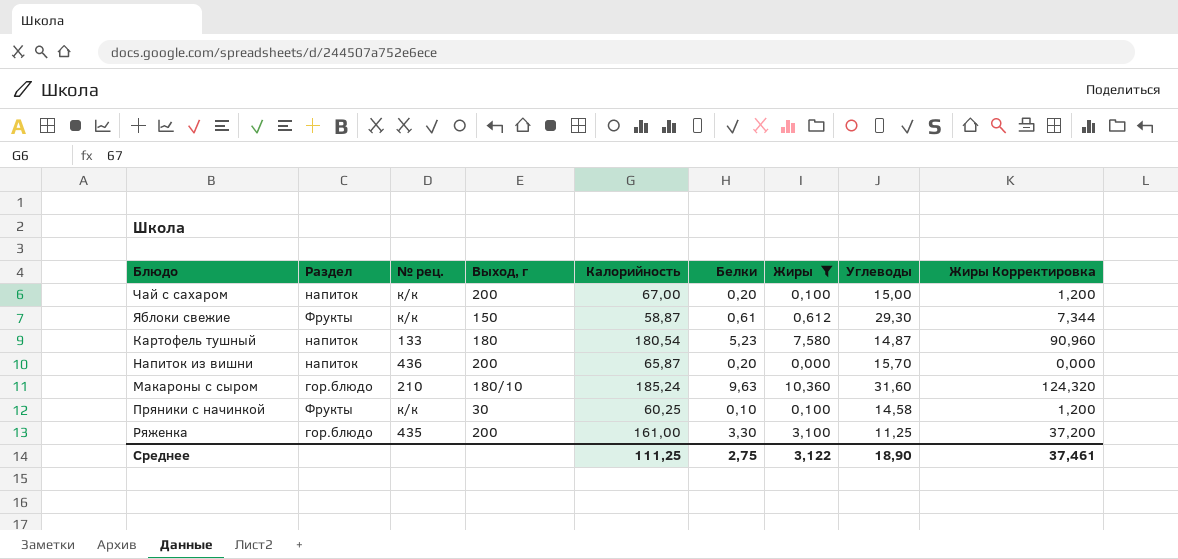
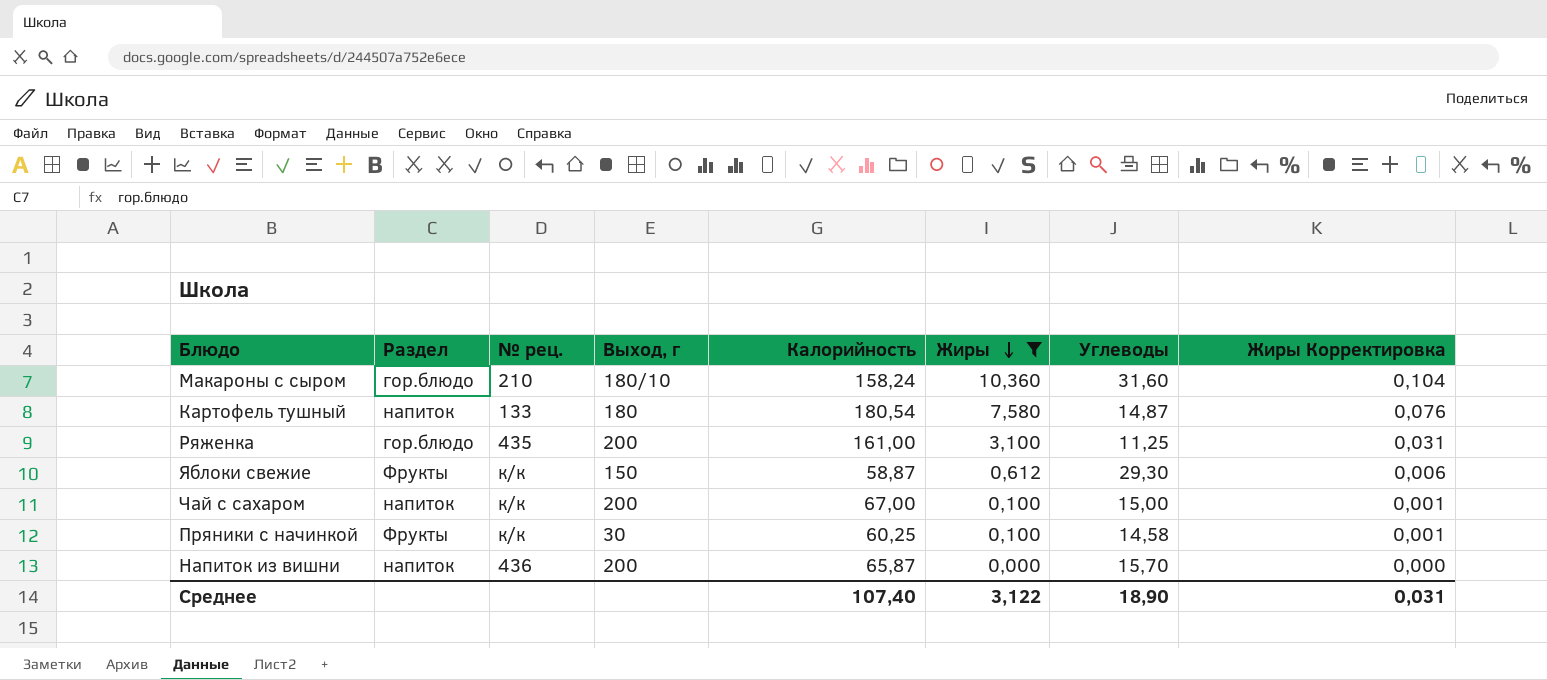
row order: none -> Жиры descending
column Белки | position: 6 -> none
column Жиры Корректировка | formula: [Жиры] * 12 -> [Жиры] * 0,01
Макароны с сыром | Калорийность: 185,24 -> 158,24
Среднее | Калорийность: 111,25 -> 107,40
Среднее | Жиры Корректировка: 37,461 -> 0,031

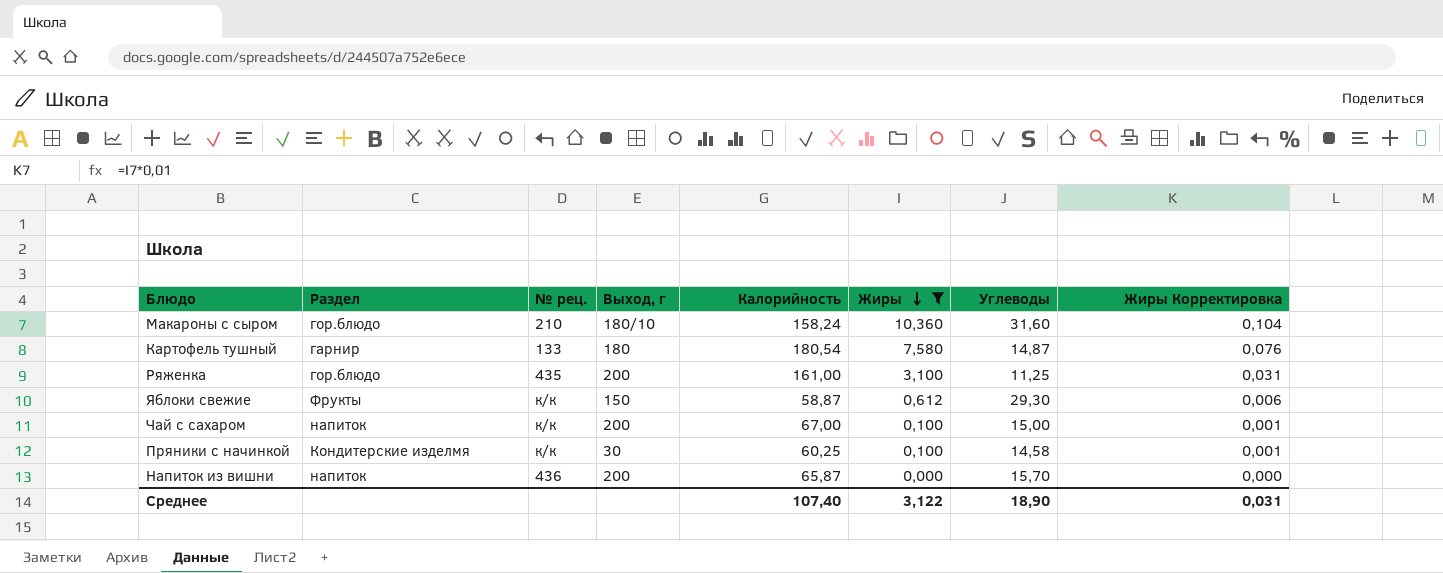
Картофель тушный | Раздел: напиток -> гарнир
Пряники с начинкой | Раздел: Фрукты -> Кондитерские изделмя

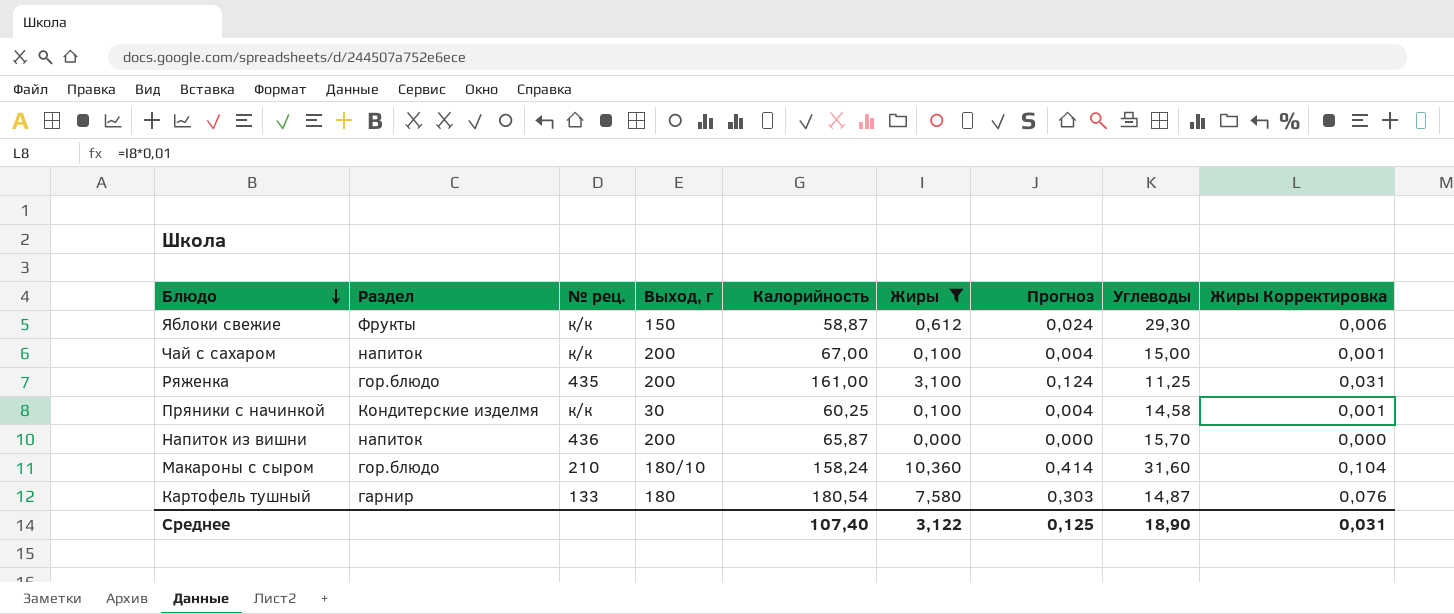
row order: Жиры descending -> Блюдо descending
column Прогноз | formula: none -> [Жиры] * 0,04

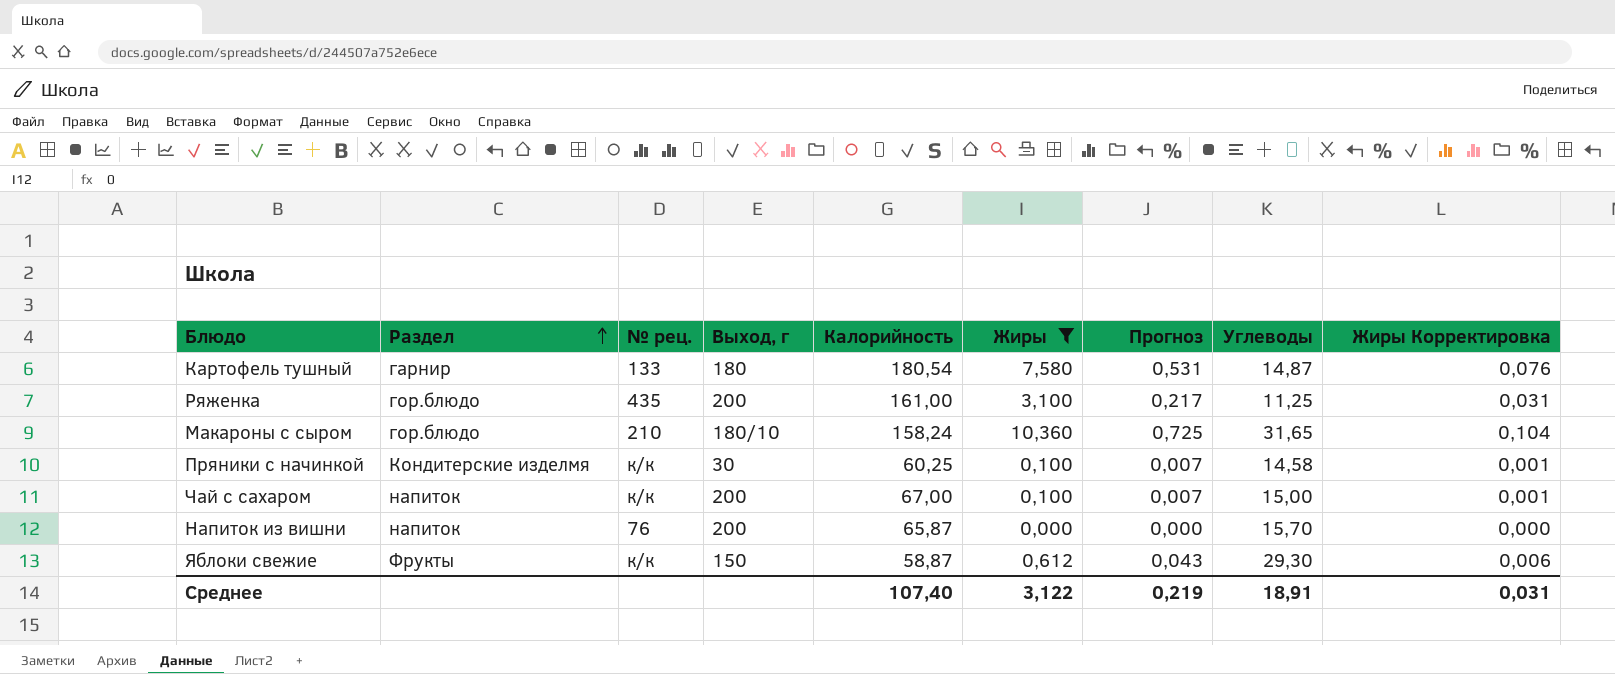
row order: Блюдо descending -> Раздел ascending
column Прогноз | formula: [Жиры] * 0,04 -> [Жиры] * 0,07
Макароны с сыром | Углеводы: 31,60 -> 31,65
Напиток из вишни | № рец.: 436 -> 76
Среднее | Прогноз: 0,125 -> 0,219
Среднее | Углеводы: 18,90 -> 18,91

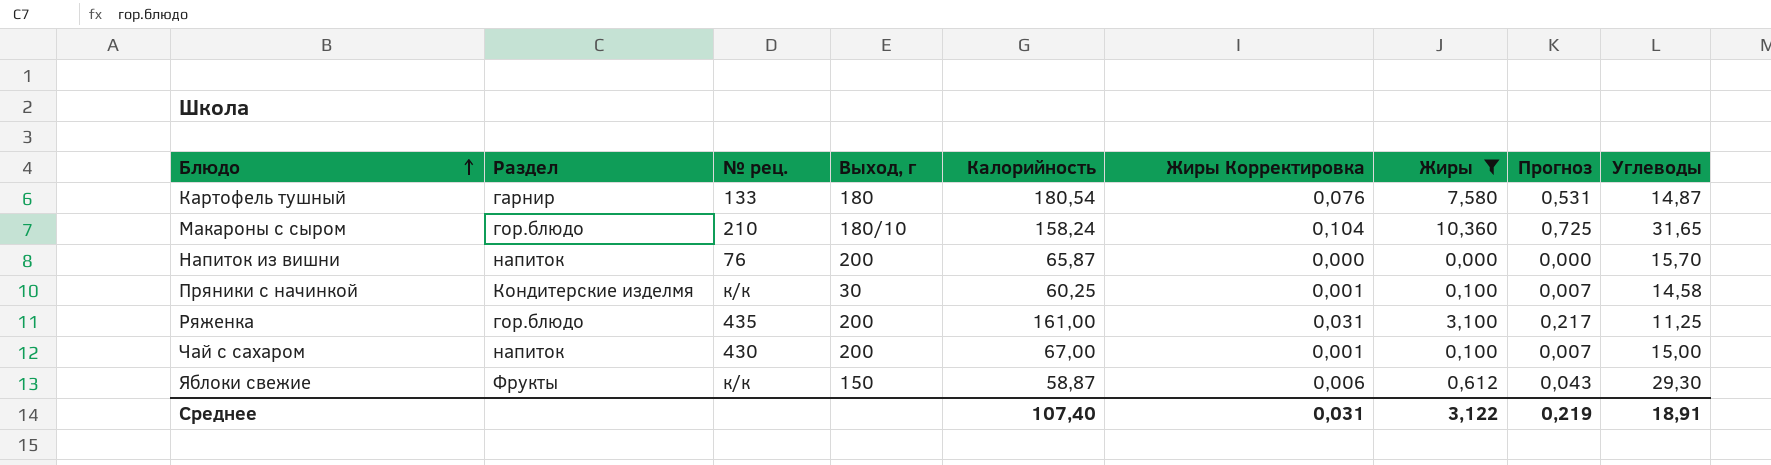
row order: Раздел ascending -> Блюдо ascending
column Жиры Корректировка | position: 9 -> 6
Чай с сахаром | № рец.: к/к -> 430

